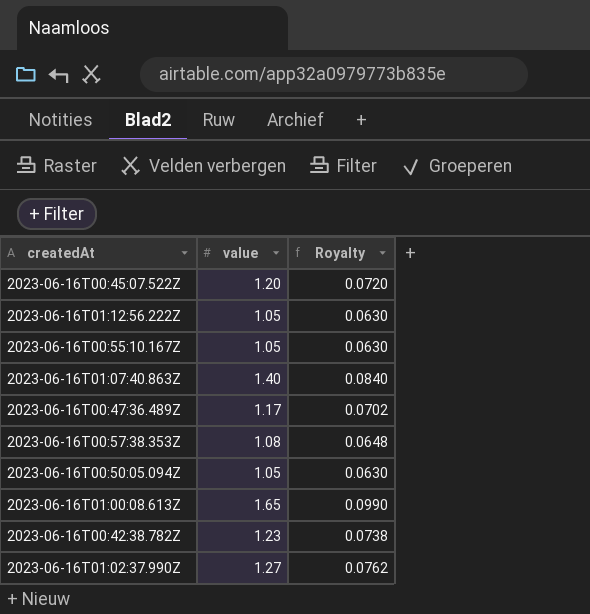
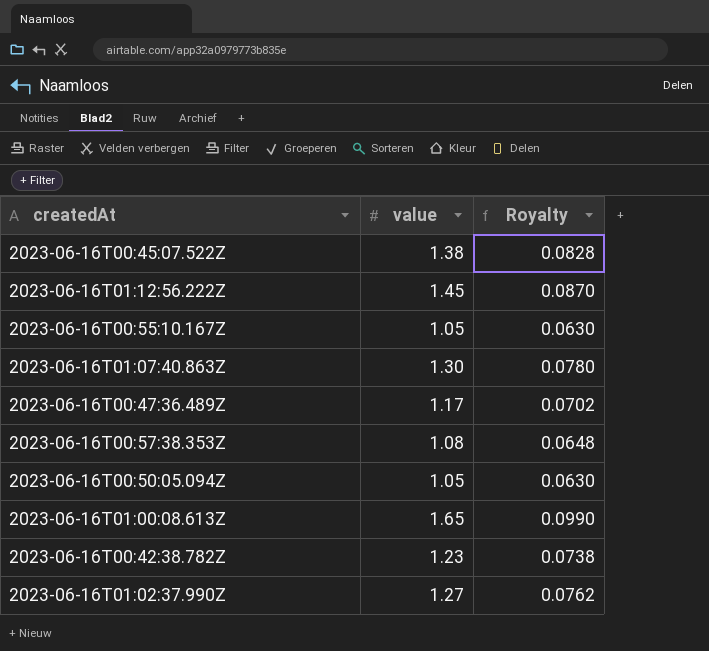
2023-06-16T00:45:07.522Z | value: 1.20 -> 1.38
2023-06-16T00:45:07.522Z | Royalty: 0.0720 -> 0.0828
2023-06-16T01:12:56.222Z | value: 1.05 -> 1.45
2023-06-16T01:12:56.222Z | Royalty: 0.0630 -> 0.0870
2023-06-16T01:07:40.863Z | value: 1.40 -> 1.30
2023-06-16T01:07:40.863Z | Royalty: 0.0840 -> 0.0780

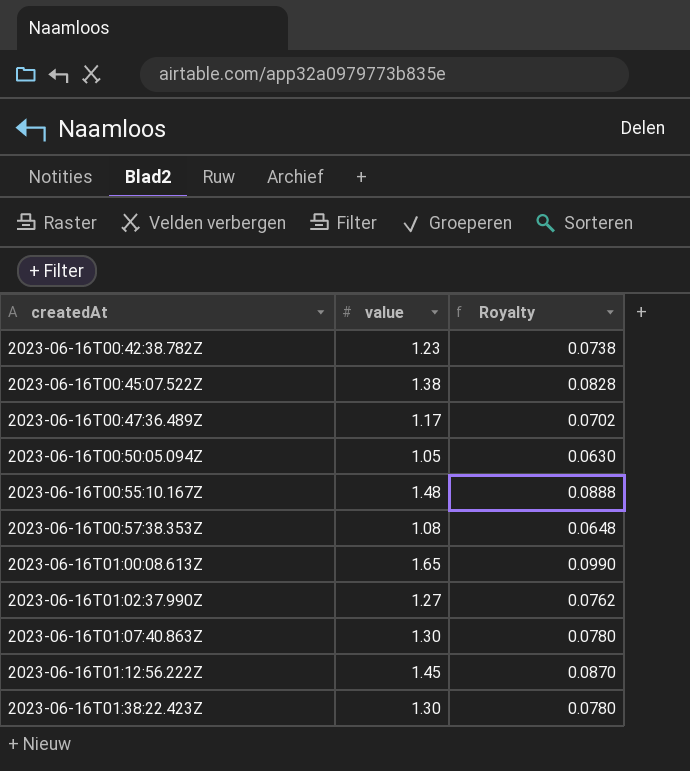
row order: none -> createdAt ascending
2023-06-16T00:55:10.167Z | value: 1.05 -> 1.48
2023-06-16T00:55:10.167Z | Royalty: 0.0630 -> 0.0888
row 2023-06-16T01:38:22.423Z: none -> 1.30 | 0.0780

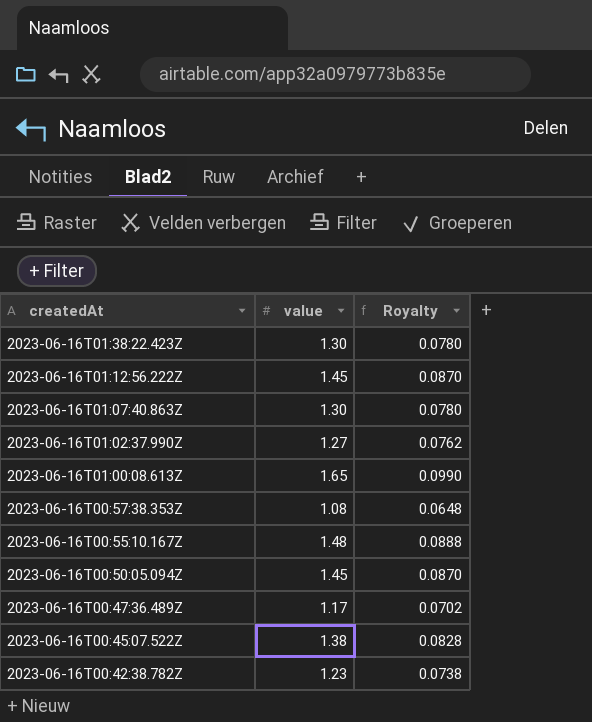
row order: createdAt ascending -> createdAt descending
2023-06-16T00:50:05.094Z | value: 1.05 -> 1.45
2023-06-16T00:50:05.094Z | Royalty: 0.0630 -> 0.0870

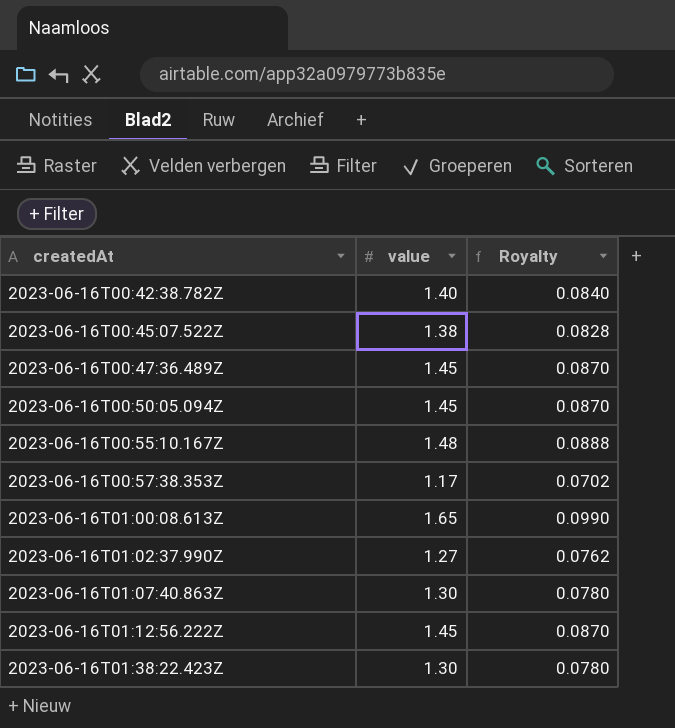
row order: createdAt descending -> createdAt ascending
2023-06-16T00:42:38.782Z | value: 1.23 -> 1.40
2023-06-16T00:42:38.782Z | Royalty: 0.0738 -> 0.0840
2023-06-16T00:47:36.489Z | value: 1.17 -> 1.45
2023-06-16T00:47:36.489Z | Royalty: 0.0702 -> 0.0870
2023-06-16T00:57:38.353Z | value: 1.08 -> 1.17
2023-06-16T00:57:38.353Z | Royalty: 0.0648 -> 0.0702

